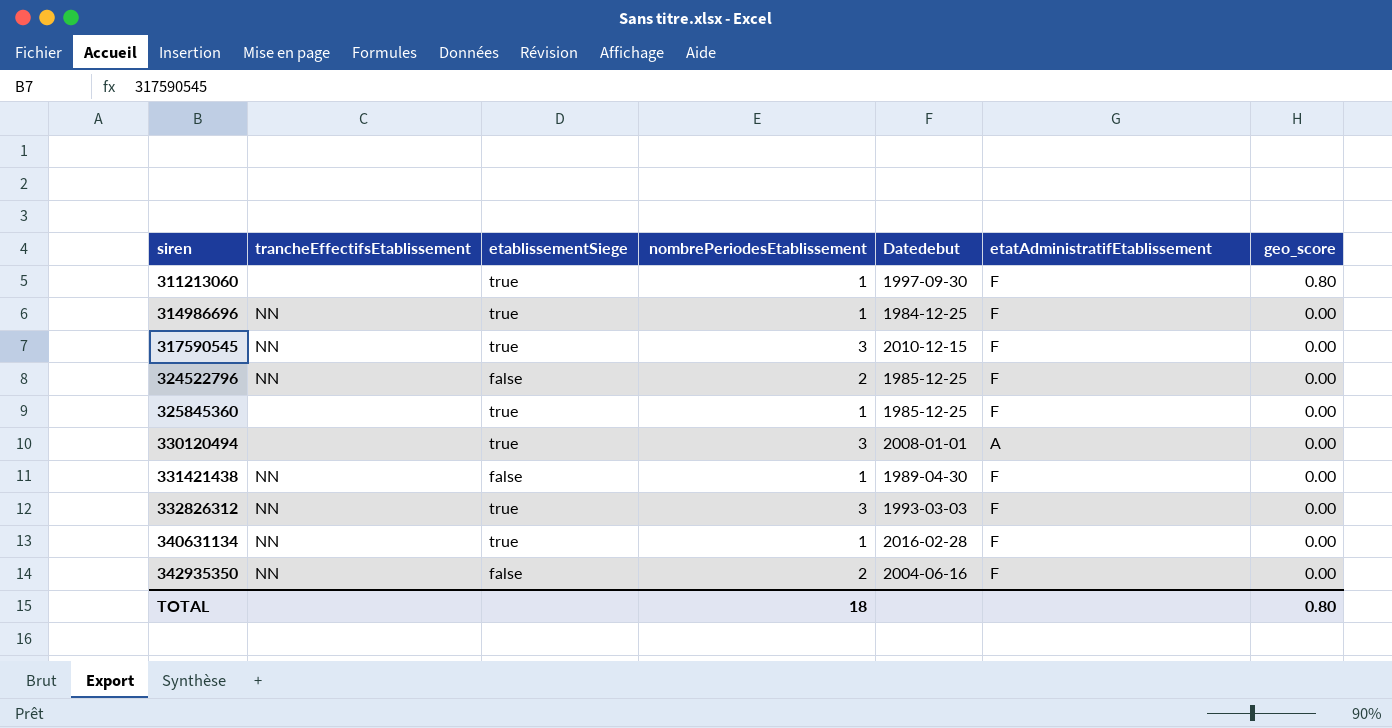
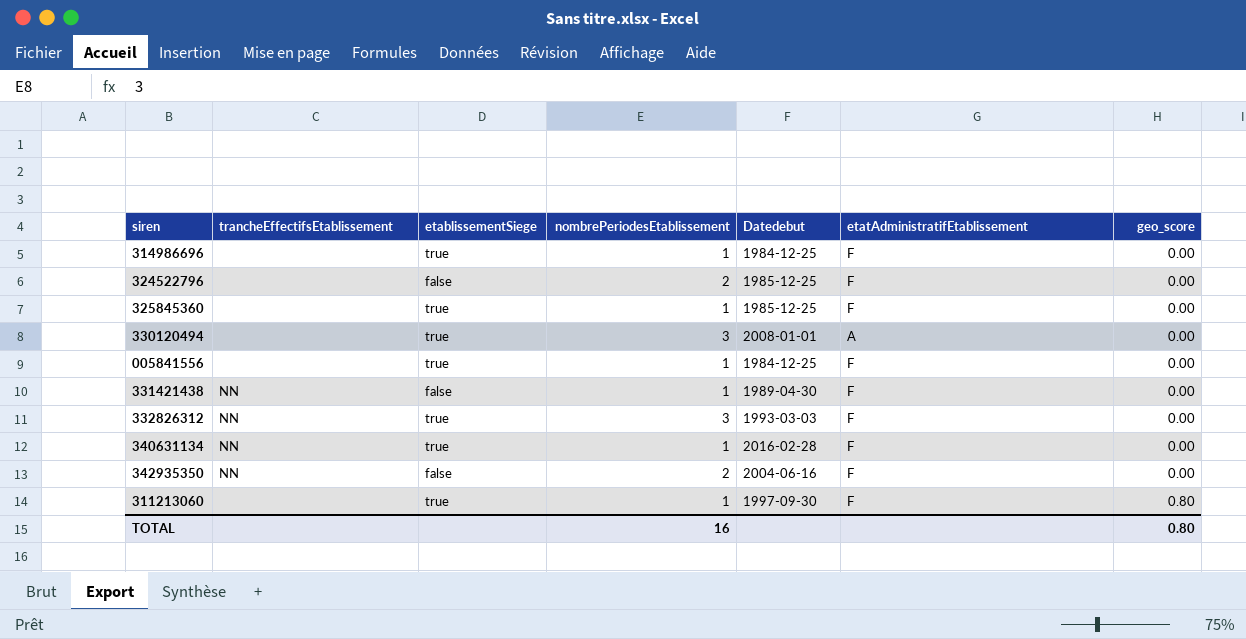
row order: siren ascending -> geo_score ascending
row 317590545: NN | true | 3 | 2010-12-15 | F | 0.00 -> none
314986696 | trancheEffectifsEtablissement: NN -> none
324522796 | trancheEffectifsEtablissement: NN -> none
row 005841556: none -> none | true | 1 | 1984-12-25 | F | 0.00
TOTAL | nombrePeriodesEtablissement: 18 -> 16

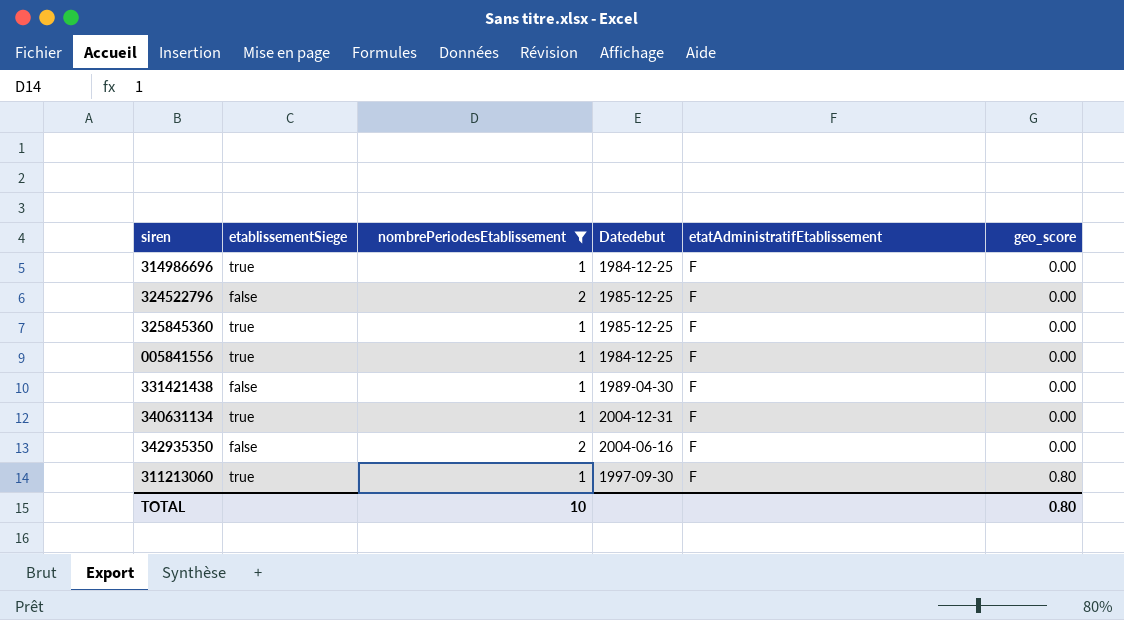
filter: none -> nombrePeriodesEtablissement != 3
column trancheEffectifsEtablissement | position: 2 -> none
340631134 | Datedebut: 2016-02-28 -> 2004-12-31
TOTAL | nombrePeriodesEtablissement: 16 -> 10

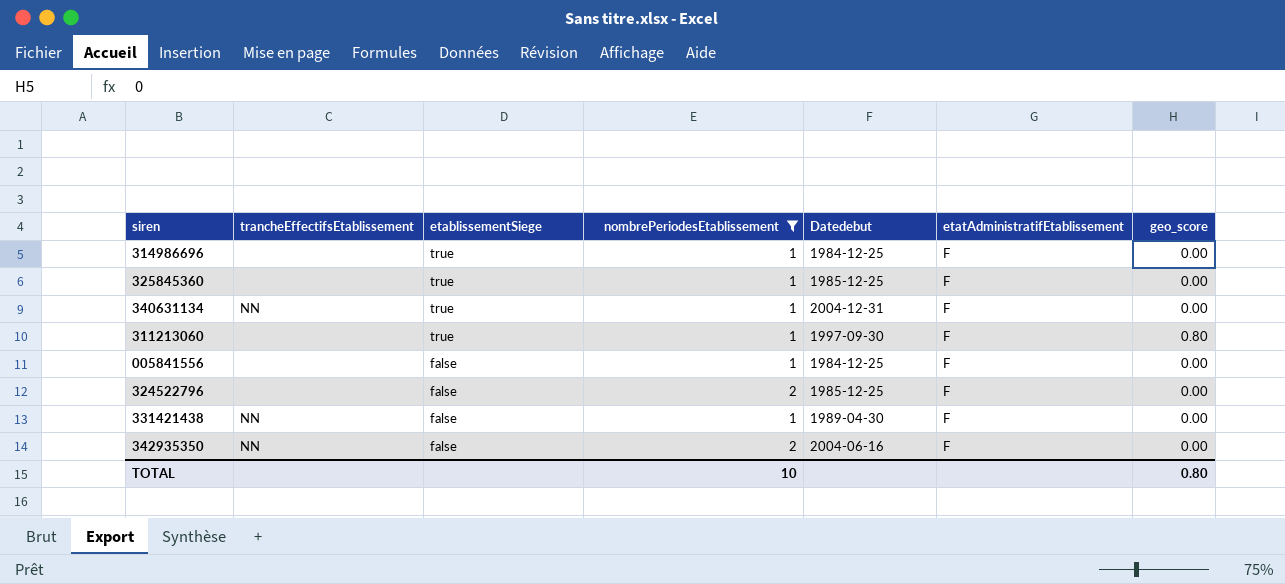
row order: geo_score ascending -> etablissementSiege descending
column trancheEffectifsEtablissement | position: none -> 2
005841556 | etablissementSiege: true -> false

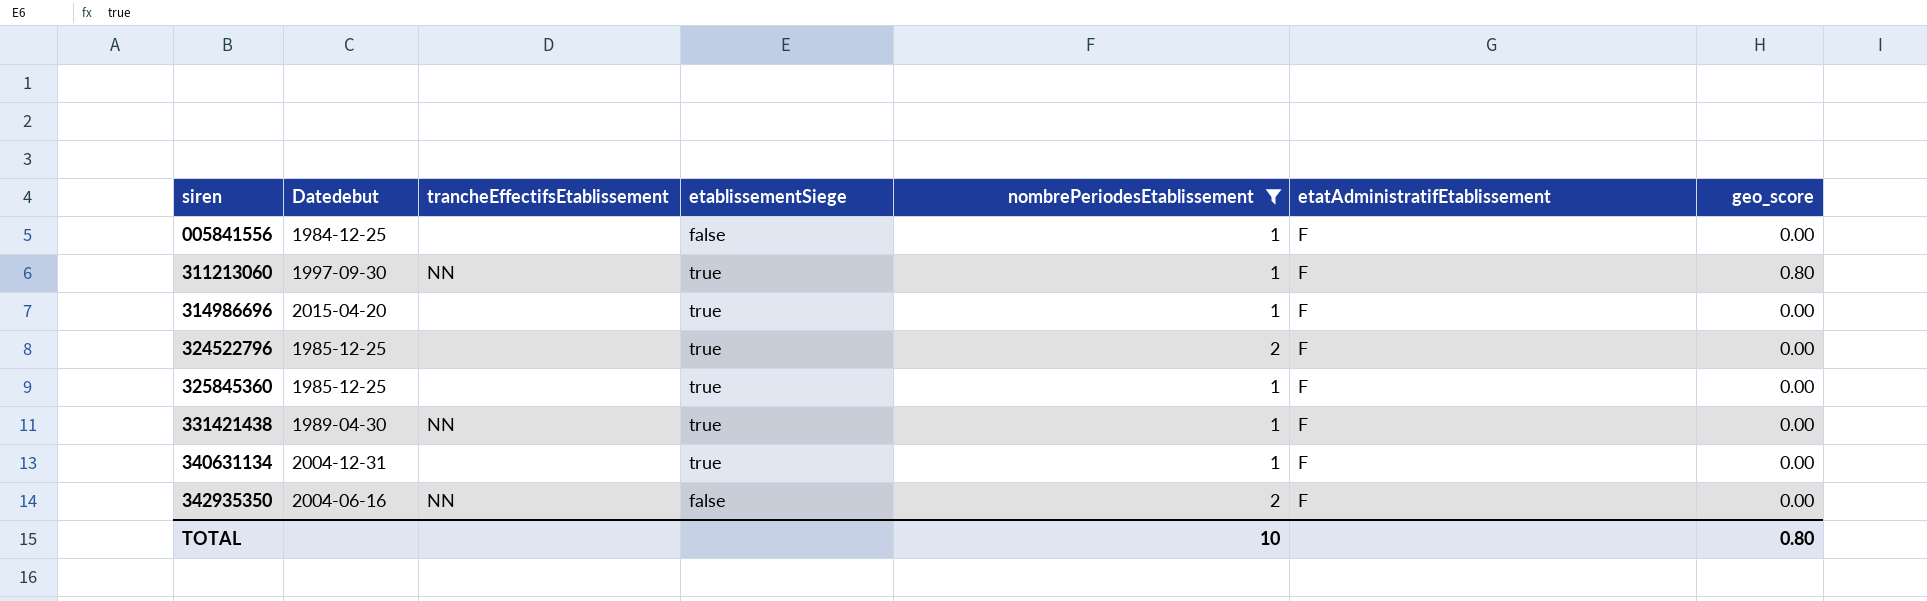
row order: etablissementSiege descending -> siren ascending
column Datedebut | position: 5 -> 2
311213060 | trancheEffectifsEtablissement: none -> NN
314986696 | Datedebut: 1984-12-25 -> 2015-04-20
324522796 | etablissementSiege: false -> true
331421438 | etablissementSiege: false -> true
340631134 | trancheEffectifsEtablissement: NN -> none

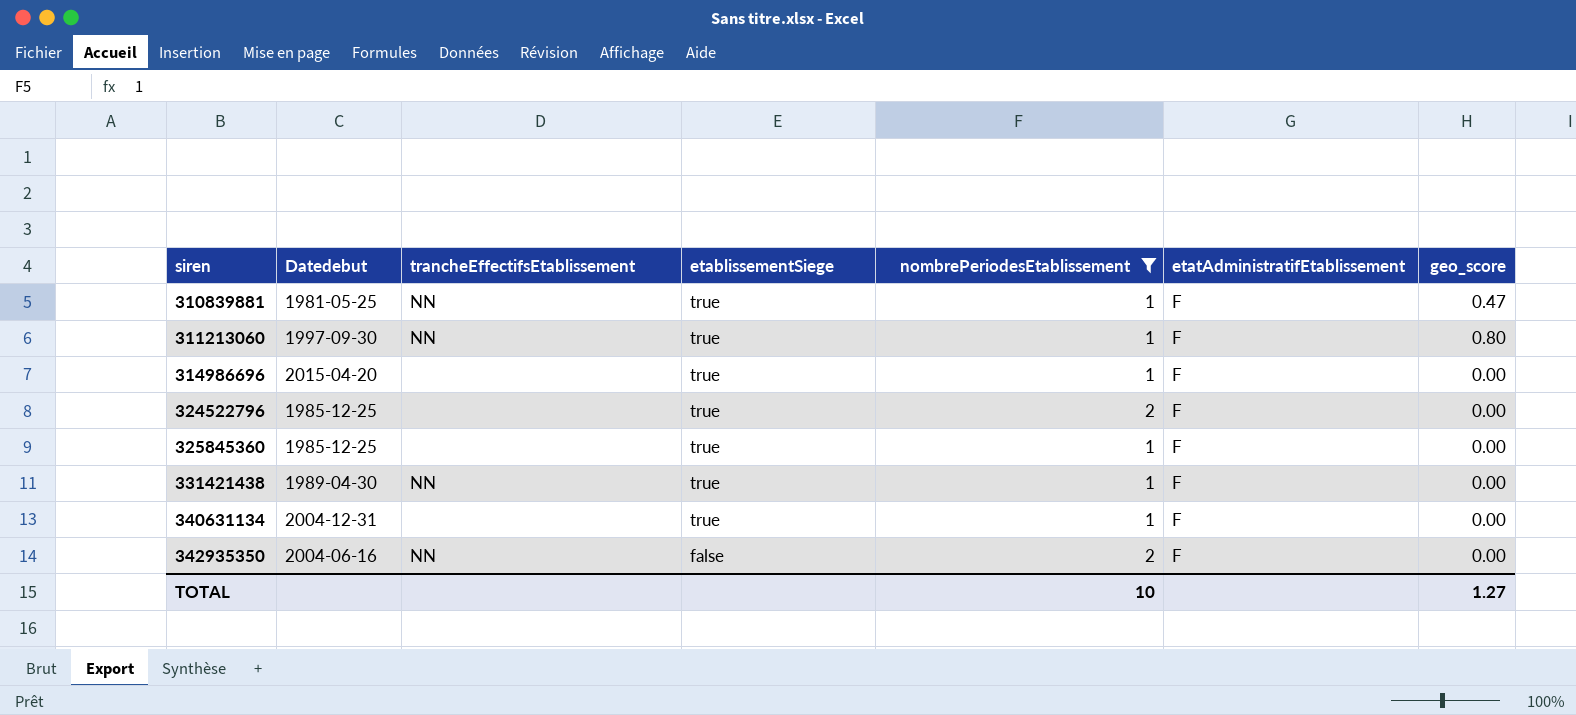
row 005841556: 1984-12-25 | none | false | 1 | F | 0.00 -> none
row 310839881: none -> 1981-05-25 | NN | true | 1 | F | 0.47
TOTAL | geo_score: 0.80 -> 1.27

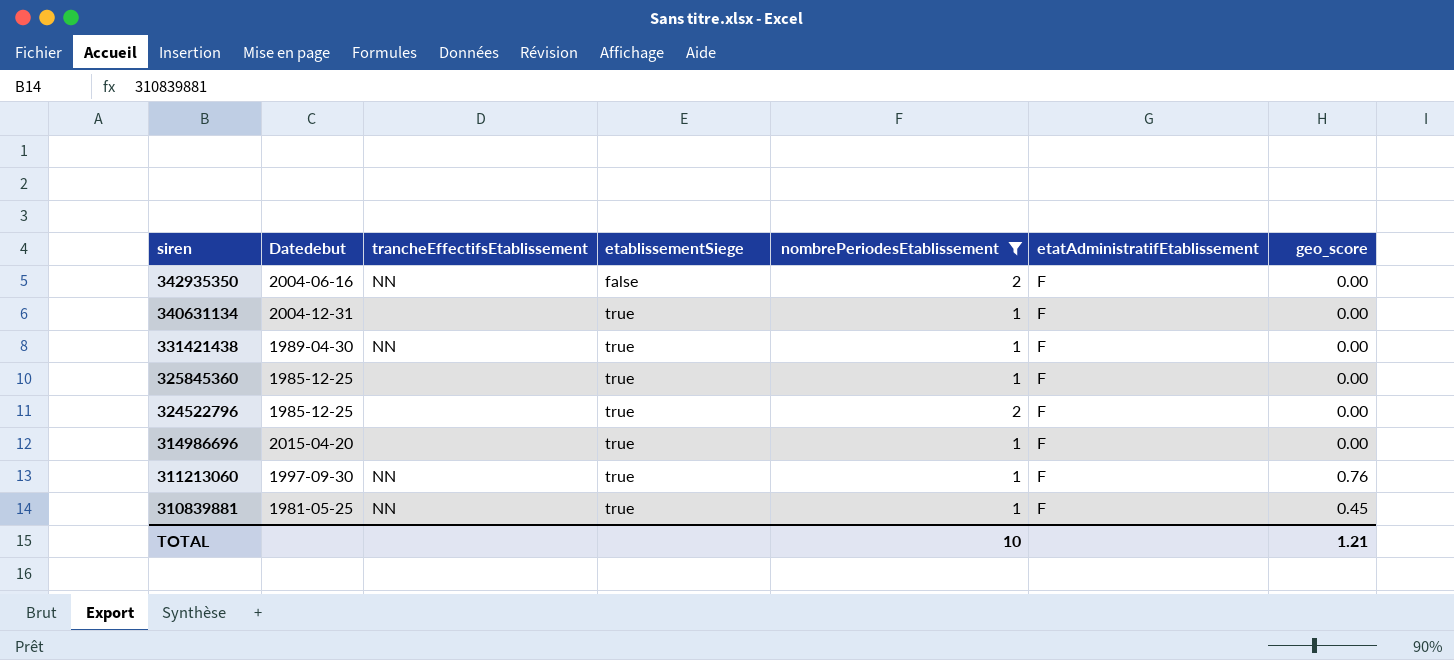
row order: siren ascending -> siren descending
311213060 | geo_score: 0.80 -> 0.76
310839881 | geo_score: 0.47 -> 0.45
TOTAL | geo_score: 1.27 -> 1.21

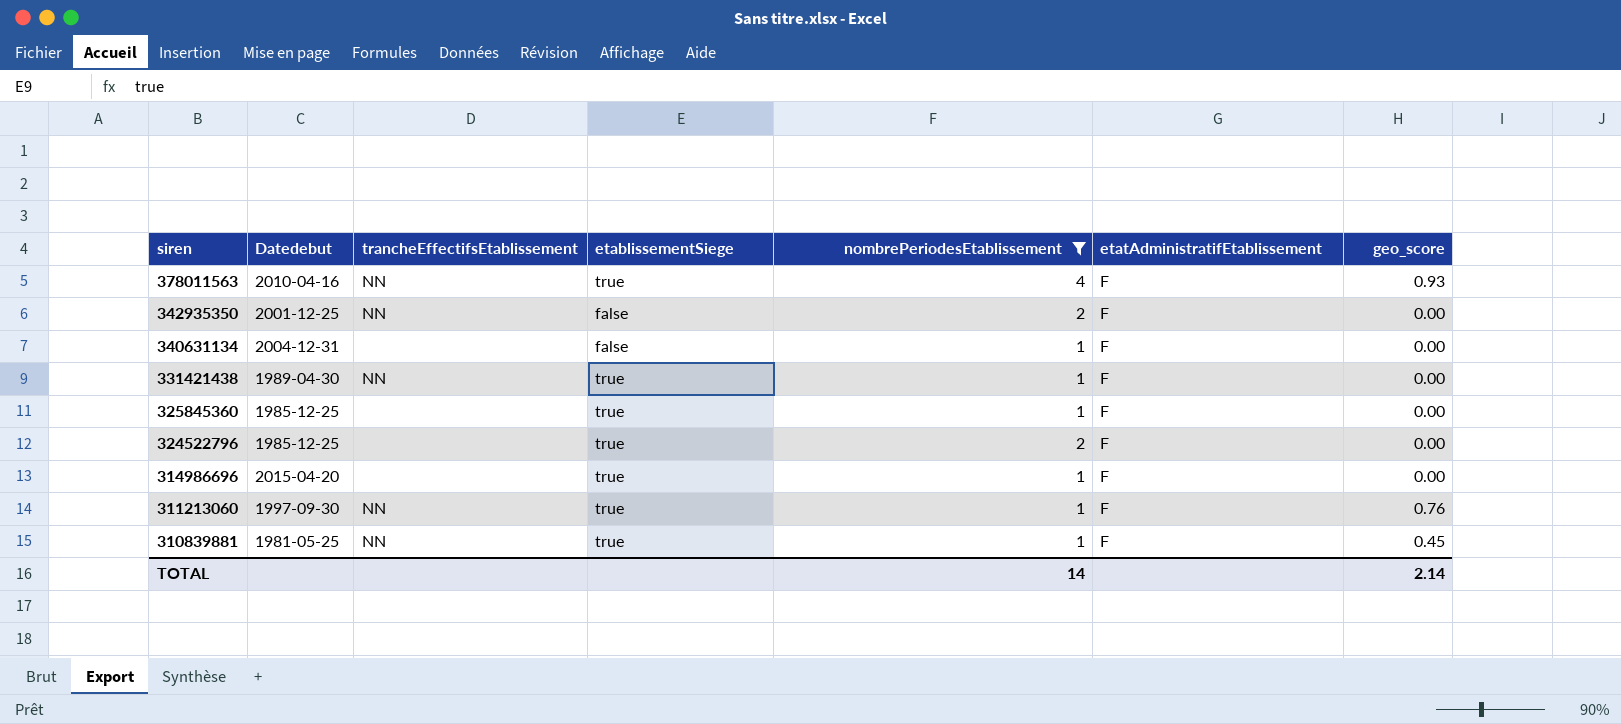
row 378011563: none -> 2010-04-16 | NN | true | 4 | F | 0.93
342935350 | Datedebut: 2004-06-16 -> 2001-12-25
340631134 | etablissementSiege: true -> false
TOTAL | nombrePeriodesEtablissement: 10 -> 14
TOTAL | geo_score: 1.21 -> 2.14

